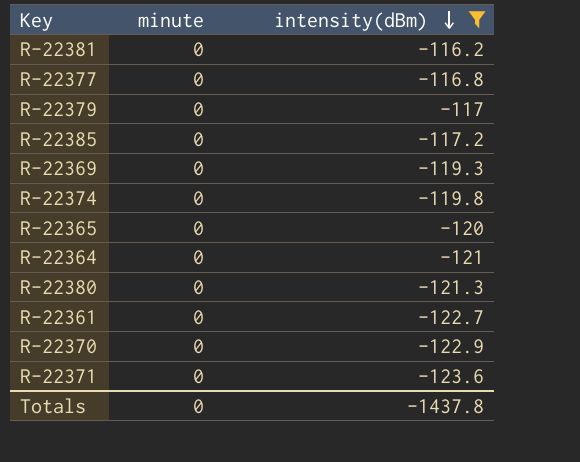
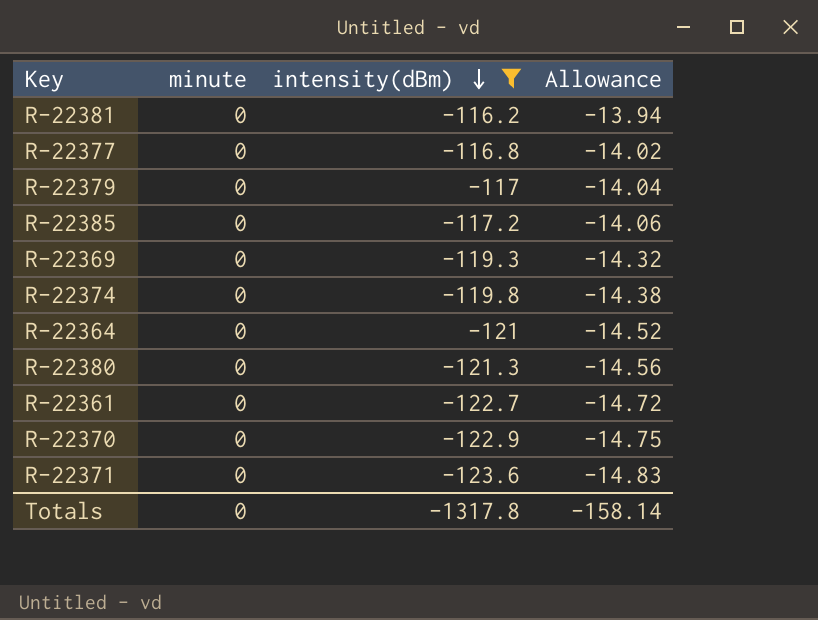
column Allowance | formula: none -> [intensity(dBm)] * 0.12
row R-22365: 0 | -120 -> none
Totals | intensity(dBm): -1437.8 -> -1317.8

